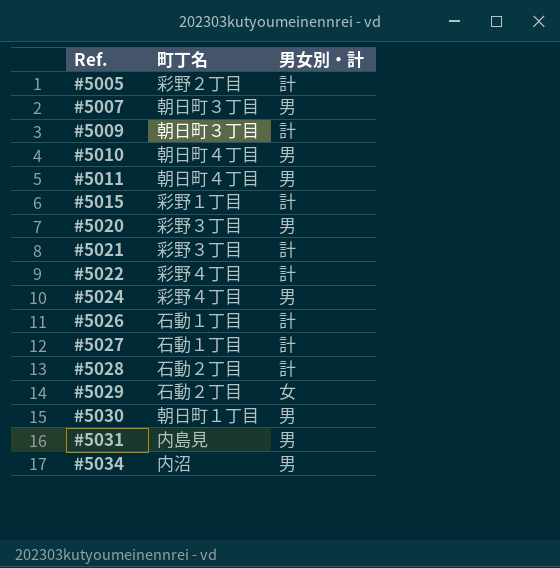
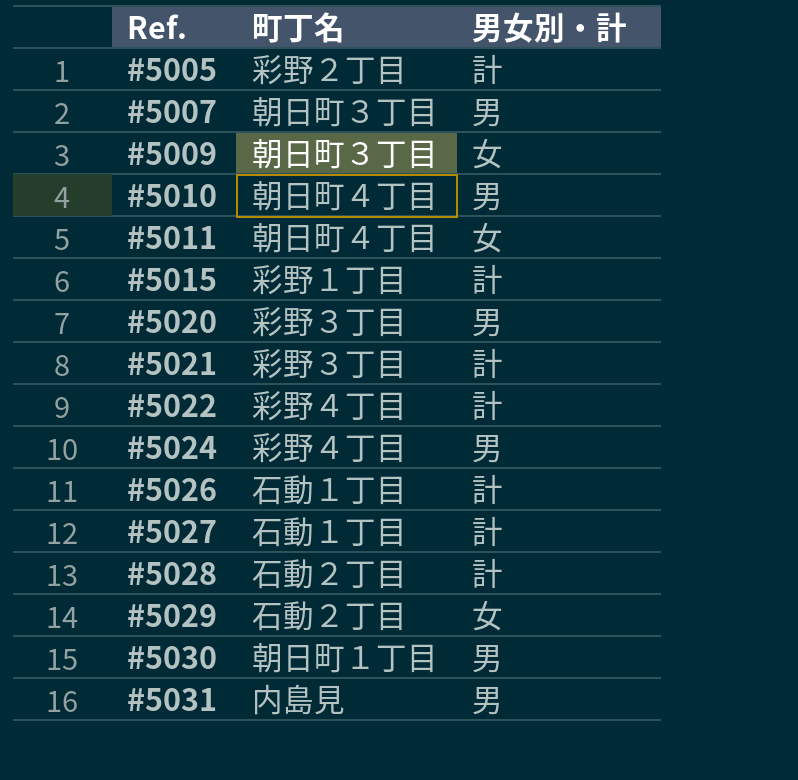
row #5034: 内沼 | 男 -> none
#5009 | 男女別・計: 計 -> 女
#5011 | 男女別・計: 男 -> 女

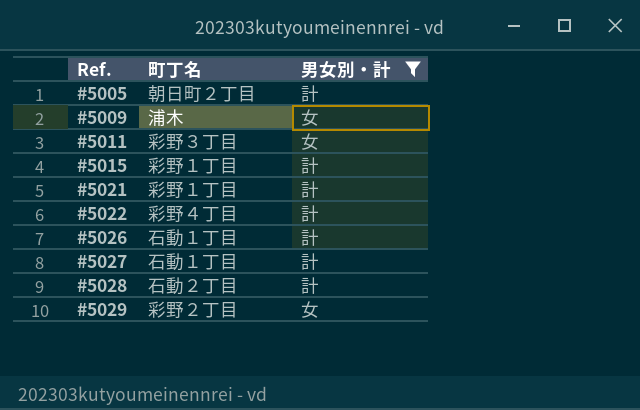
filter: none -> 男女別・計 != 男
#5005 | 町丁名: 彩野２丁目 -> 朝日町２丁目
#5009 | 町丁名: 朝日町３丁目 -> 浦木
#5011 | 町丁名: 朝日町４丁目 -> 彩野３丁目
#5021 | 町丁名: 彩野３丁目 -> 彩野１丁目
#5029 | 町丁名: 石動２丁目 -> 彩野２丁目

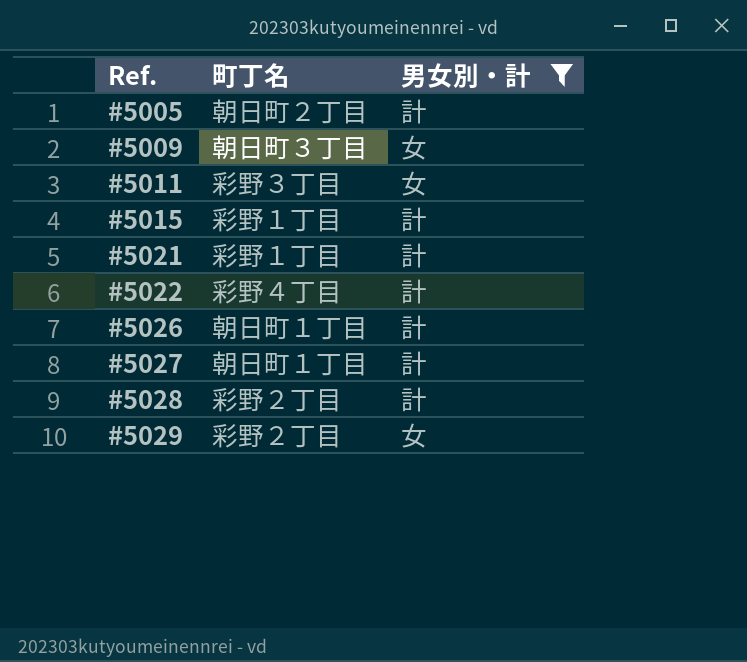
#5009 | 町丁名: 浦木 -> 朝日町３丁目
#5026 | 町丁名: 石動１丁目 -> 朝日町１丁目
#5027 | 町丁名: 石動１丁目 -> 朝日町１丁目
#5028 | 町丁名: 石動２丁目 -> 彩野２丁目

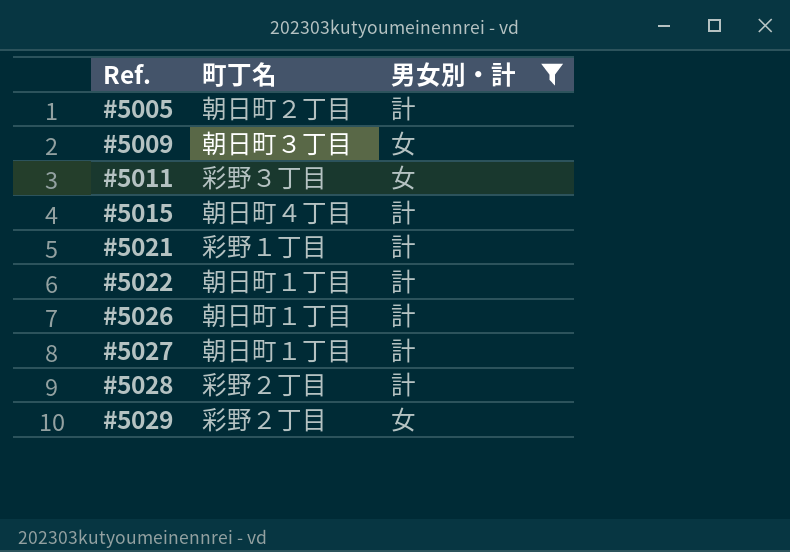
#5015 | 町丁名: 彩野１丁目 -> 朝日町４丁目
#5022 | 町丁名: 彩野４丁目 -> 朝日町１丁目

